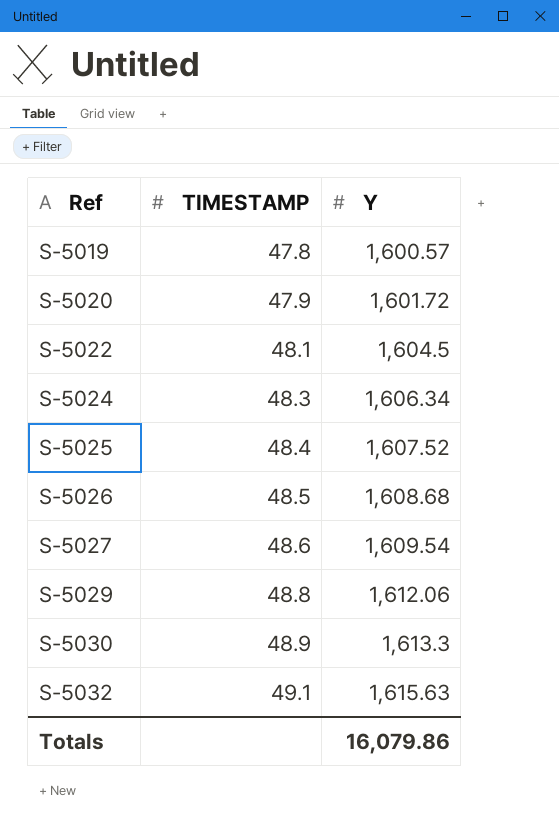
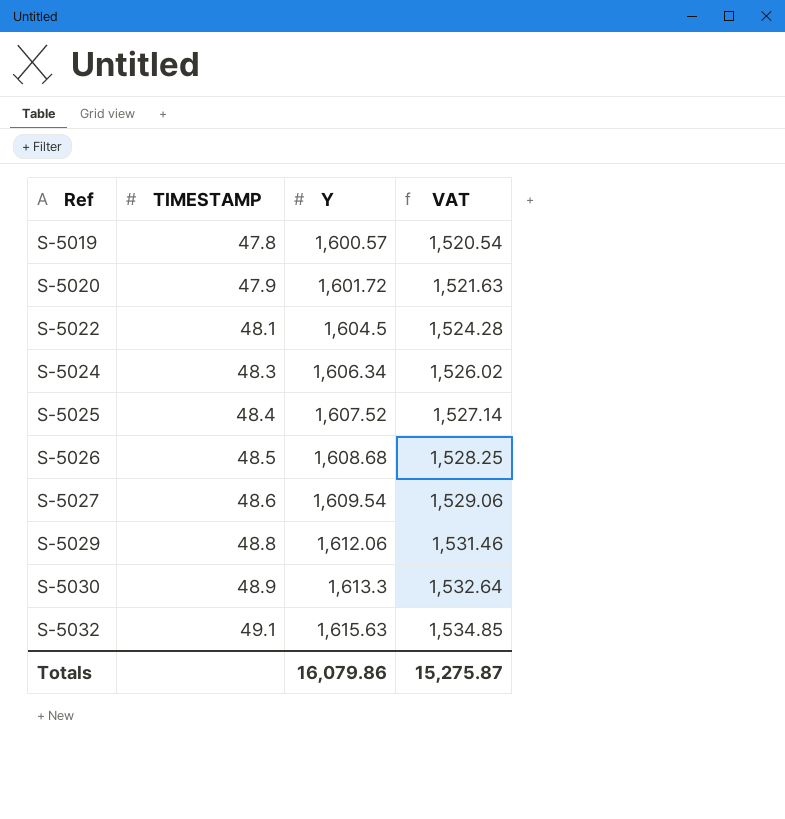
column VAT | formula: none -> [Y] * 0.95

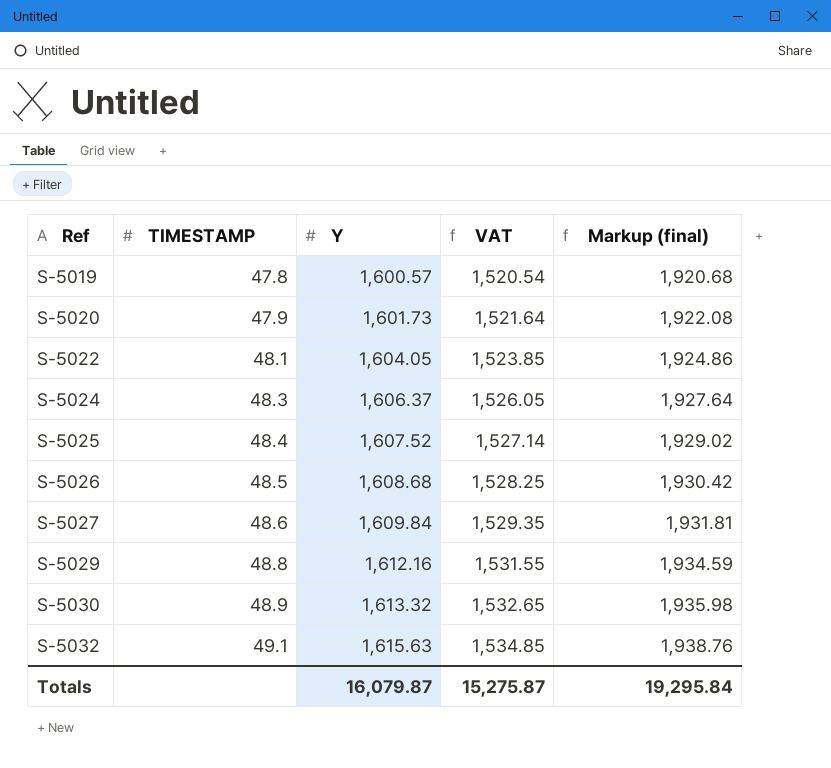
column Markup (final) | formula: none -> [Y] * 1.2
S-5020 | Y: 1,601.72 -> 1,601.73
S-5020 | VAT: 1,521.63 -> 1,521.64
S-5022 | Y: 1,604.5 -> 1,604.05
S-5022 | VAT: 1,524.28 -> 1,523.85
S-5024 | Y: 1,606.34 -> 1,606.37
S-5024 | VAT: 1,526.02 -> 1,526.05
S-5027 | Y: 1,609.54 -> 1,609.84
S-5027 | VAT: 1,529.06 -> 1,529.35
S-5029 | Y: 1,612.06 -> 1,612.16
S-5029 | VAT: 1,531.46 -> 1,531.55
S-5030 | Y: 1,613.3 -> 1,613.32
S-5030 | VAT: 1,532.64 -> 1,532.65
Totals | Y: 16,079.86 -> 16,079.87

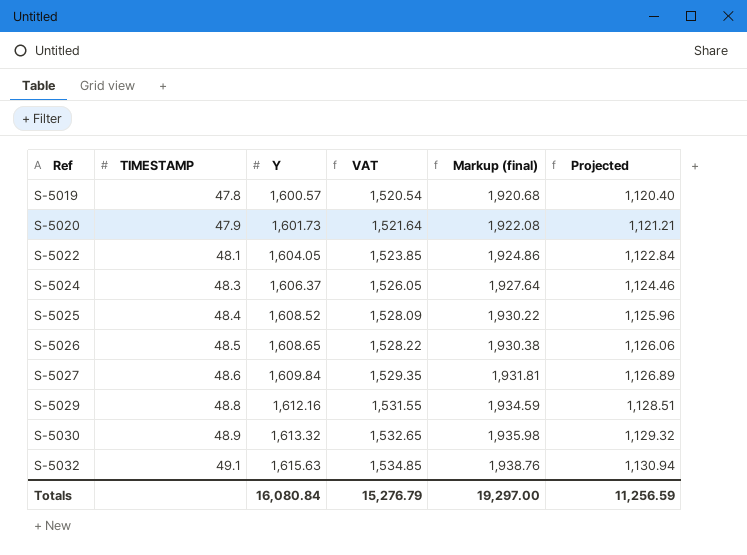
column Projected | formula: none -> [Y] * 0.7
S-5025 | Y: 1,607.52 -> 1,608.52
S-5025 | VAT: 1,527.14 -> 1,528.09
S-5025 | Markup (final): 1,929.02 -> 1,930.22
S-5026 | Y: 1,608.68 -> 1,608.65
S-5026 | VAT: 1,528.25 -> 1,528.22
S-5026 | Markup (final): 1,930.42 -> 1,930.38
Totals | Y: 16,079.87 -> 16,080.84
Totals | VAT: 15,275.87 -> 15,276.79
Totals | Markup (final): 19,295.84 -> 19,297.00

